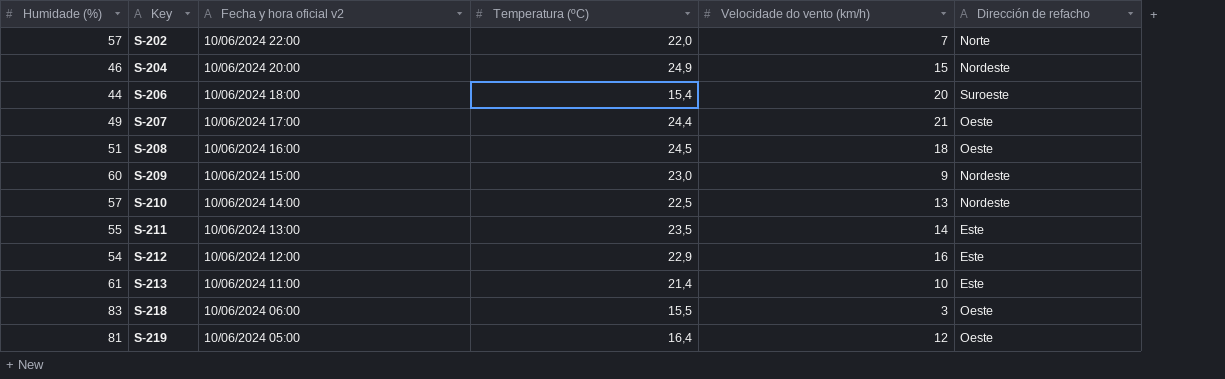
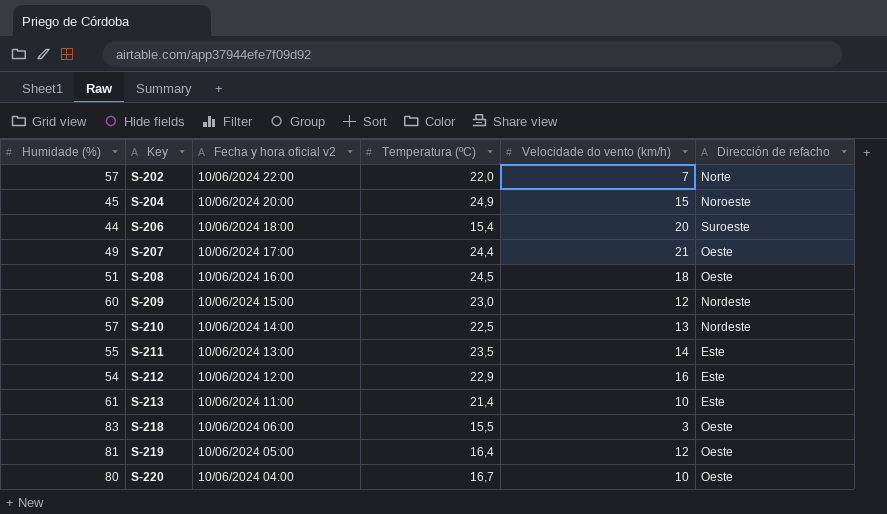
S-204 | Humidade (%): 46 -> 45
S-204 | Dirección de refacho: Nordeste -> Noroeste
S-209 | Velocidade do vento (km/h): 9 -> 12
row S-220: none -> 80 | 10/06/2024 04:00 | 16,7 | 10 | Oeste

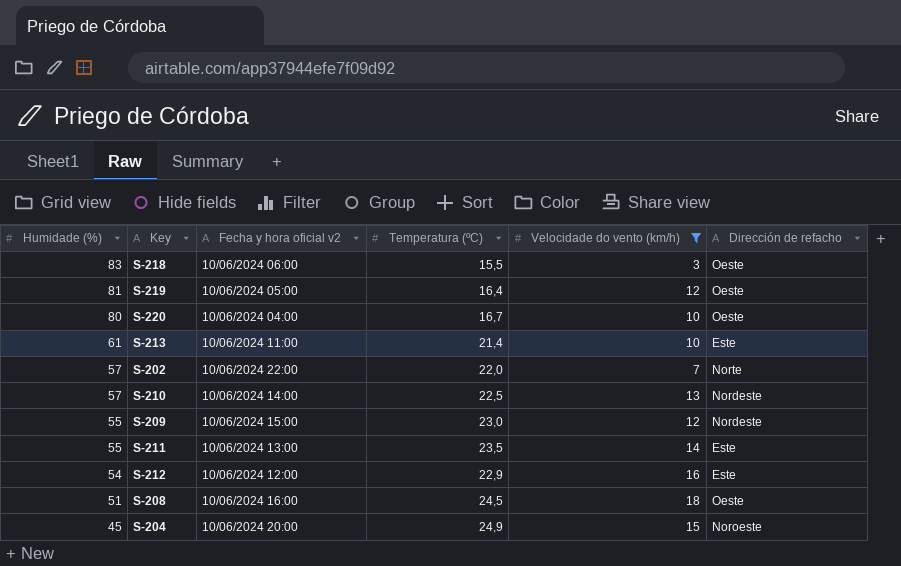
filter: none -> Velocidade do vento (km/h) <= 18
row order: Key ascending -> Humidade (%) descending
S-209 | Humidade (%): 60 -> 55

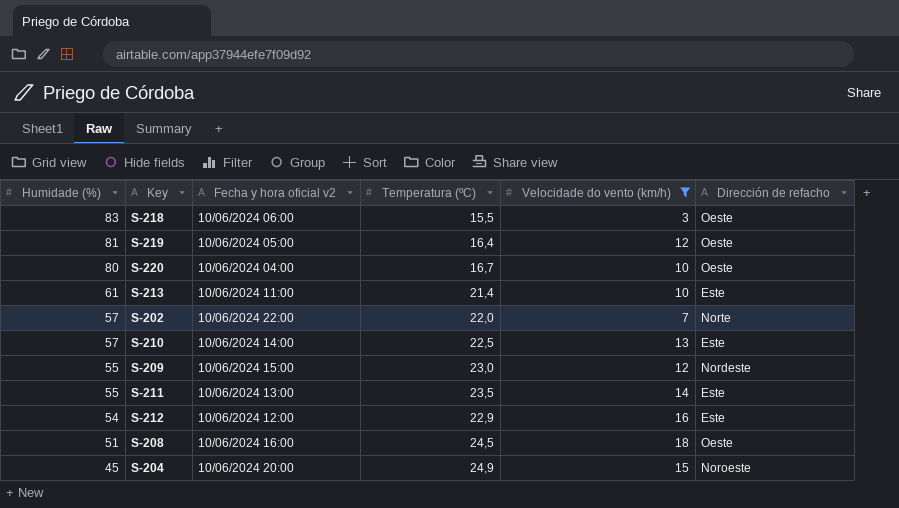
S-210 | Dirección de refacho: Nordeste -> Este

